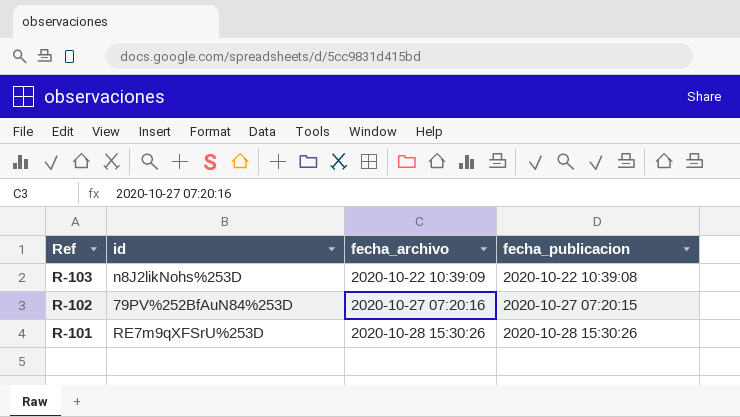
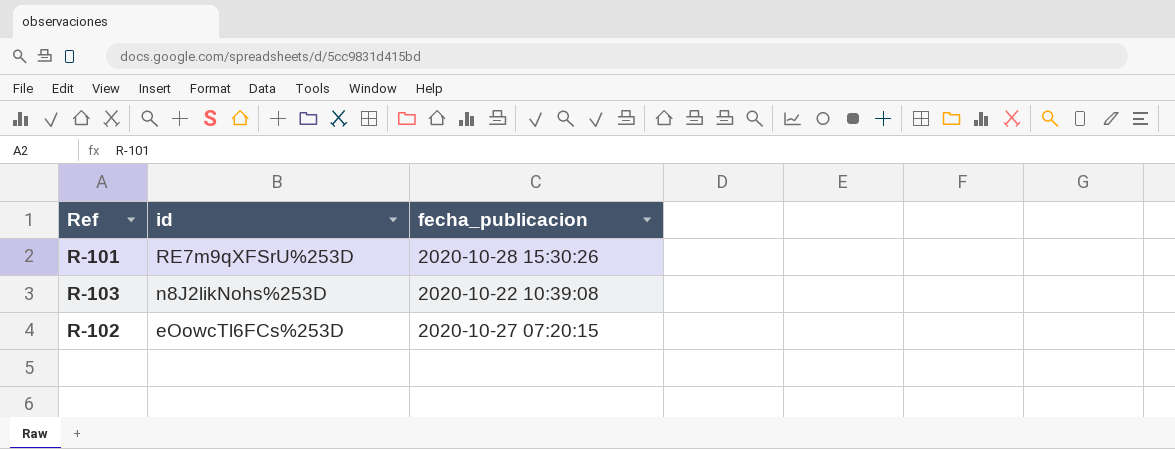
row order: Ref descending -> id descending
column fecha_archivo | position: 3 -> none
R-102 | id: 79PV%252BfAuN84%253D -> eOowcTl6FCs%253D

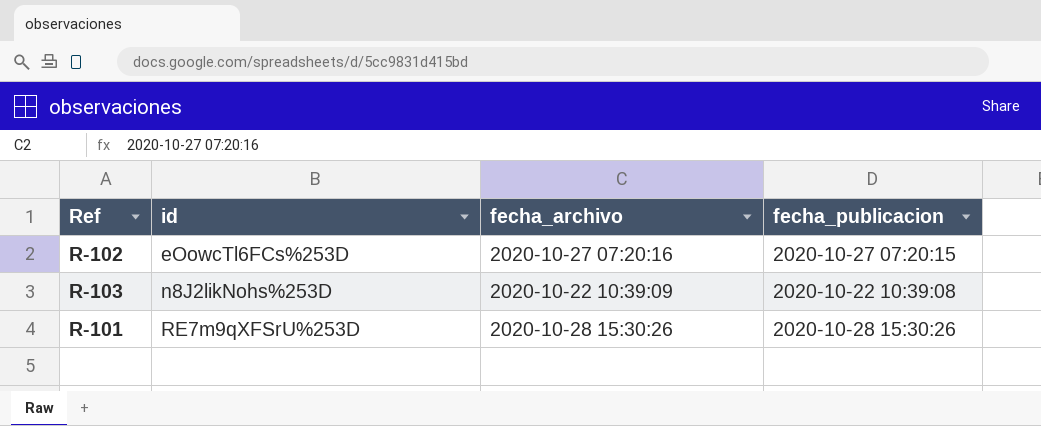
row order: id descending -> id ascending
column fecha_archivo | position: none -> 3

